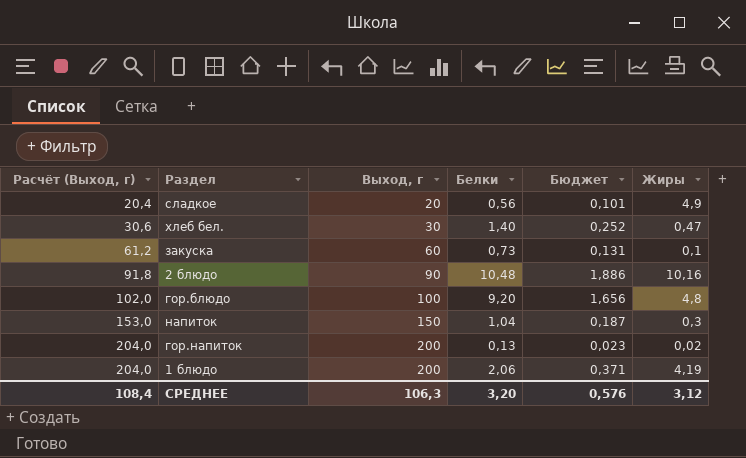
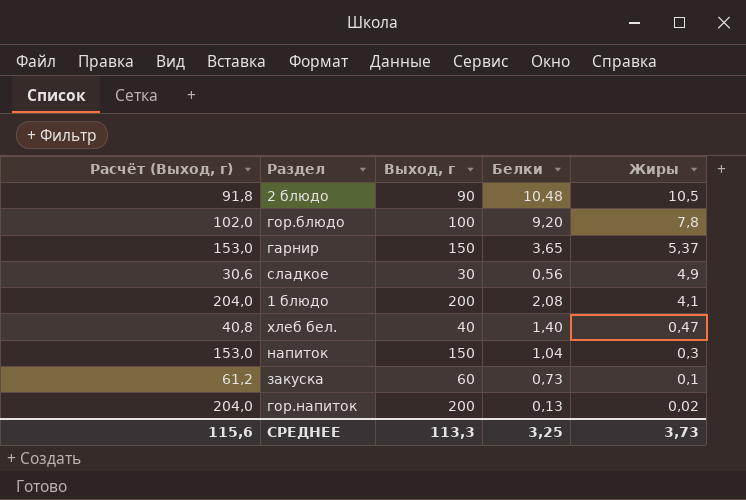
row order: Расчёт (Выход, г) ascending -> Жиры descending
column Бюджет | formula: [Белки] * 0,18 -> none
2 блюдо | Жиры: 10,16 -> 10,5
гор.блюдо | Жиры: 4,8 -> 7,8
row гарнир: none -> 153,0 | 150 | 3,65 | 5,37
сладкое | Расчёт (Выход, г): 20,4 -> 30,6
сладкое | Выход, г: 20 -> 30
1 блюдо | Белки: 2,06 -> 2,08
1 блюдо | Жиры: 4,19 -> 4,1
хлеб бел. | Расчёт (Выход, г): 30,6 -> 40,8
хлеб бел. | Выход, г: 30 -> 40
СРЕДНЕЕ | Расчёт (Выход, г): 108,4 -> 115,6
СРЕДНЕЕ | Выход, г: 106,3 -> 113,3
СРЕДНЕЕ | Белки: 3,20 -> 3,25
СРЕДНЕЕ | Жиры: 3,12 -> 3,73

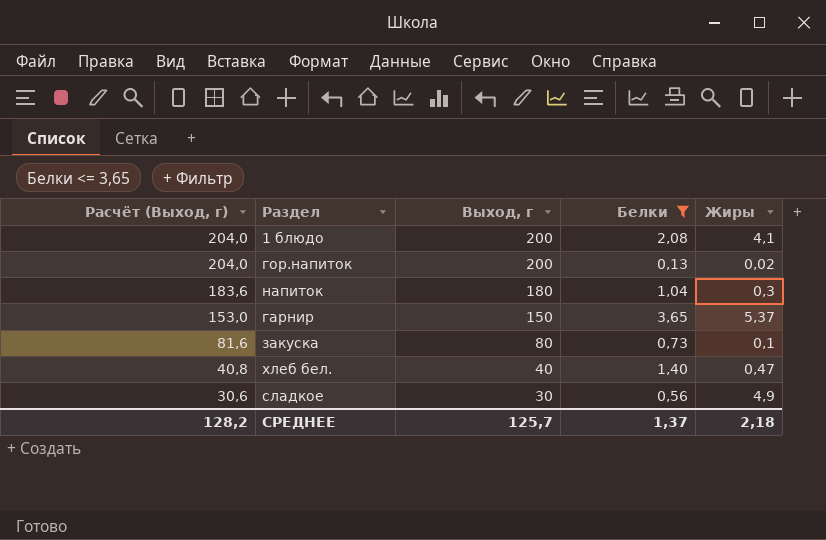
filter: none -> Белки <= 3,65
row order: Жиры descending -> Расчёт (Выход, г) descending
напиток | Расчёт (Выход, г): 153,0 -> 183,6
напиток | Выход, г: 150 -> 180
закуска | Расчёт (Выход, г): 61,2 -> 81,6
закуска | Выход, г: 60 -> 80
СРЕДНЕЕ | Расчёт (Выход, г): 115,6 -> 128,2
СРЕДНЕЕ | Выход, г: 113,3 -> 125,7
СРЕДНЕЕ | Белки: 3,25 -> 1,37
СРЕДНЕЕ | Жиры: 3,73 -> 2,18

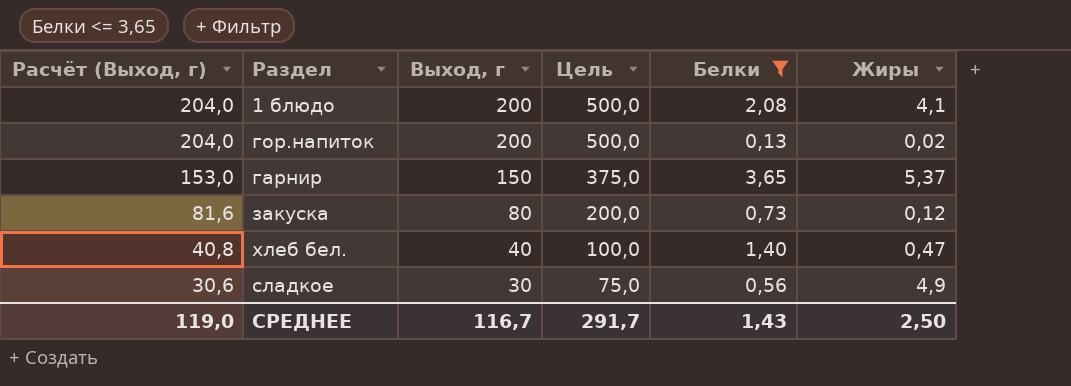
column Цель | formula: none -> [Выход, г] * 2,5
row напиток: 183,6 | 180 | 1,04 | 0,3 -> none
закуска | Жиры: 0,1 -> 0,12
СРЕДНЕЕ | Расчёт (Выход, г): 128,2 -> 119,0
СРЕДНЕЕ | Выход, г: 125,7 -> 116,7
СРЕДНЕЕ | Белки: 1,37 -> 1,43
СРЕДНЕЕ | Жиры: 2,18 -> 2,50

